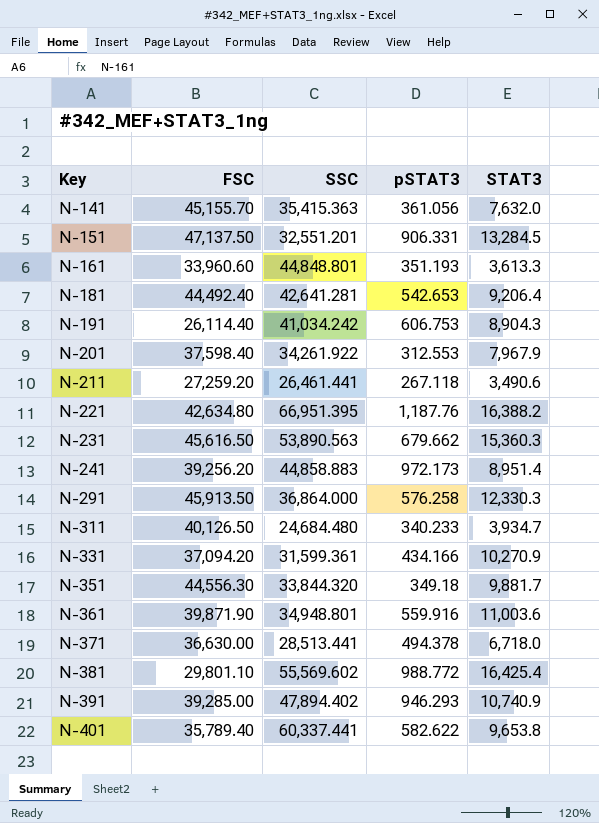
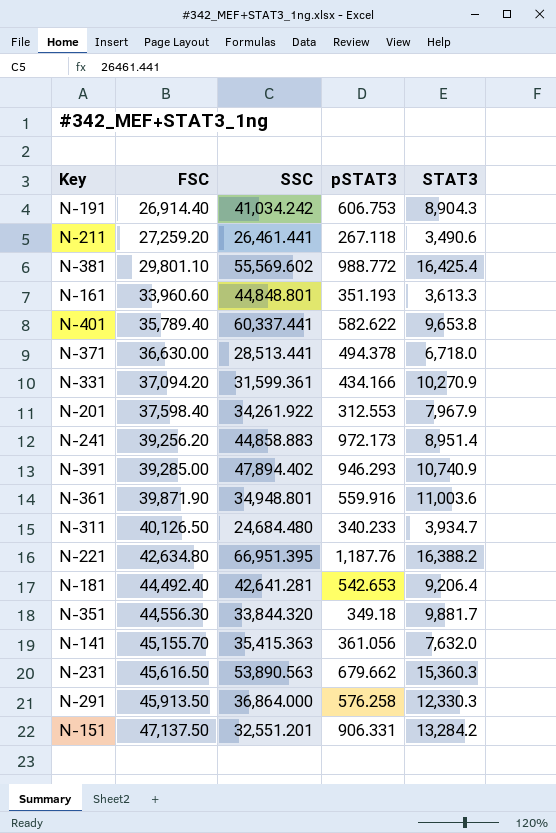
row order: Key ascending -> FSC ascending
N-191 | FSC: 26,114.40 -> 26,914.40
N-151 | STAT3: 13,284.5 -> 13,284.2

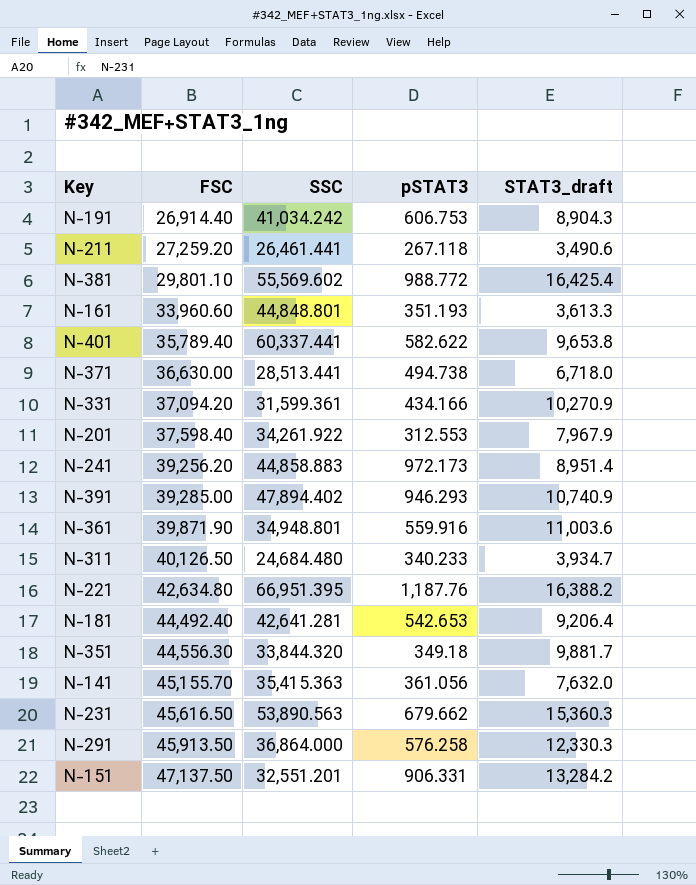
column name: STAT3 -> STAT3_draft
N-371 | pSTAT3: 494.378 -> 494.738

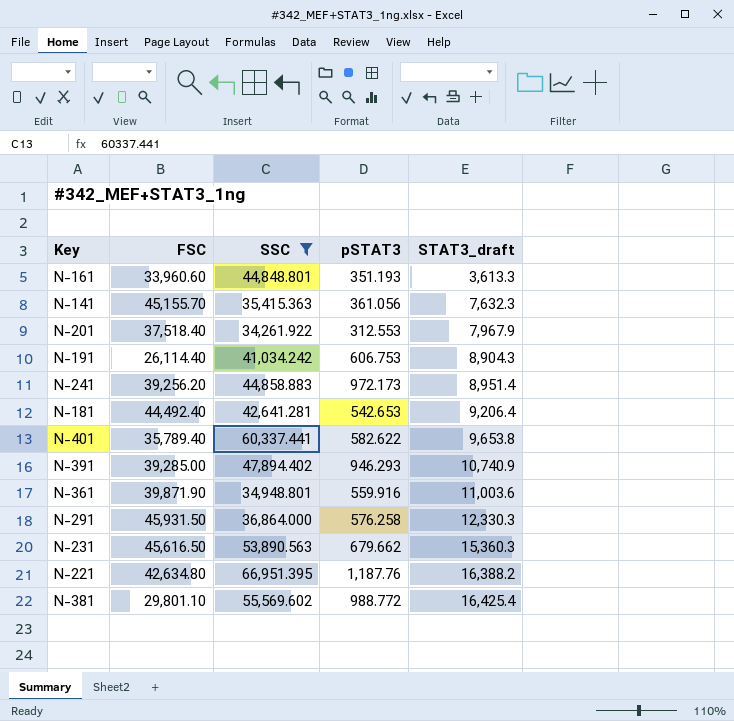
filter: none -> SSC >= 34,261.922
row order: FSC ascending -> STAT3_draft ascending
N-141 | STAT3_draft: 7,632.0 -> 7,632.3
N-201 | FSC: 37,598.40 -> 37,518.40
N-191 | FSC: 26,914.40 -> 26,114.40
N-291 | FSC: 45,913.50 -> 45,931.50

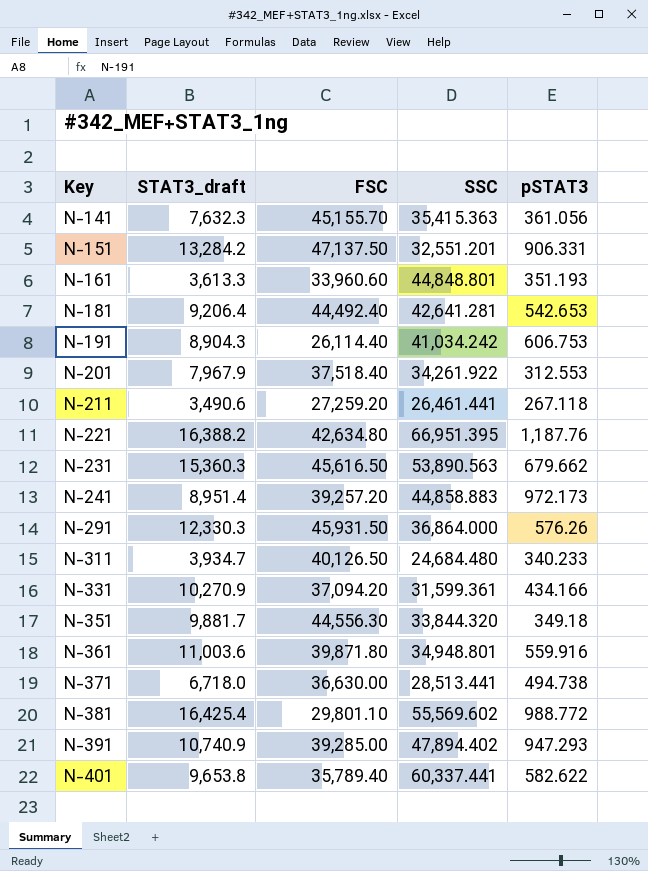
filter: SSC >= 34,261.922 -> none
row order: STAT3_draft ascending -> Key ascending
column STAT3_draft | position: 5 -> 2
N-241 | FSC: 39,256.20 -> 39,257.20
N-291 | pSTAT3: 576.258 -> 576.26
N-361 | FSC: 39,871.90 -> 39,871.80
N-391 | pSTAT3: 946.293 -> 947.293

